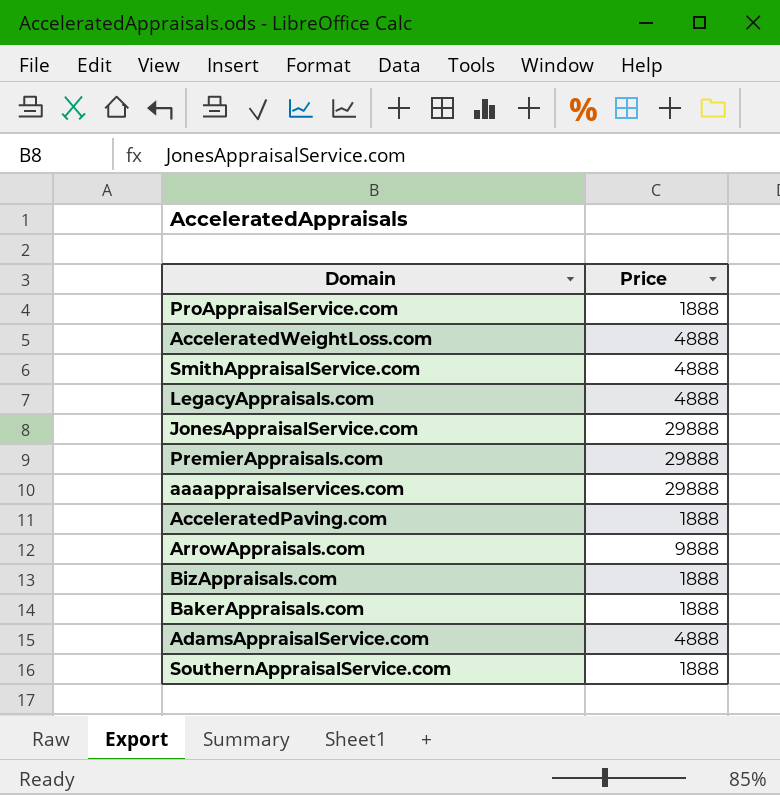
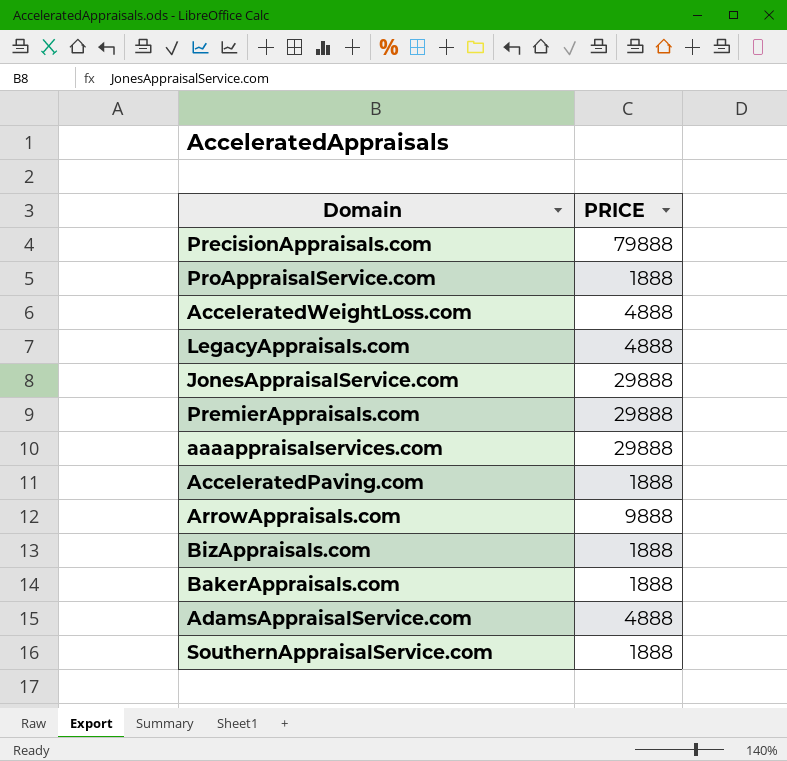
column name: Price -> PRICE
row SmithAppraisalService.com: 4888 -> none
row PrecisionAppraisals.com: none -> 79888

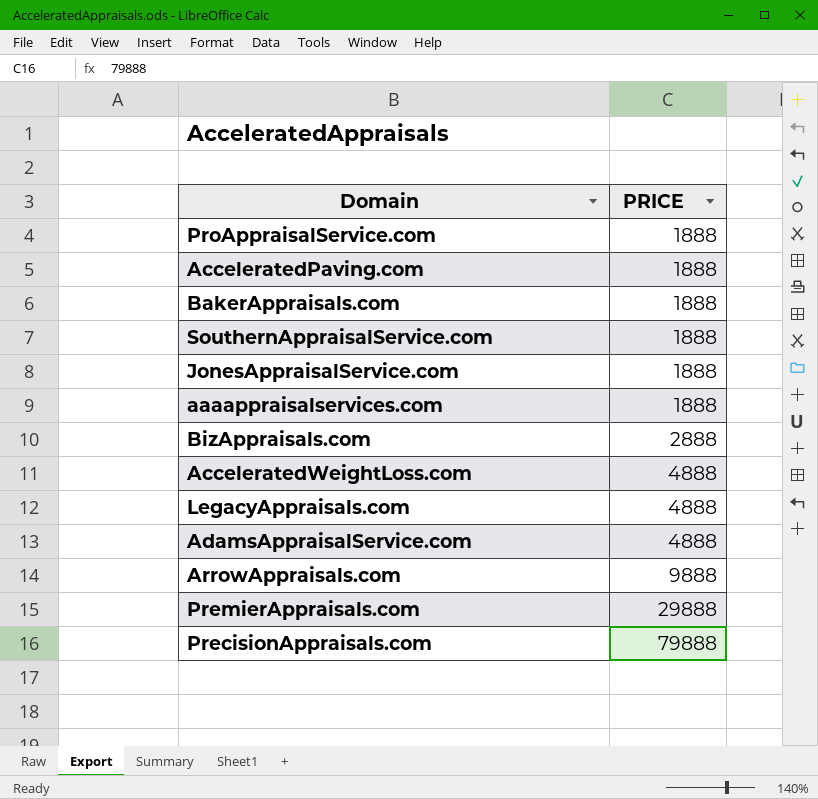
row order: none -> PRICE ascending
JonesAppraisalService.com | PRICE: 29888 -> 1888
aaaappraisalservices.com | PRICE: 29888 -> 1888
BizAppraisals.com | PRICE: 1888 -> 2888

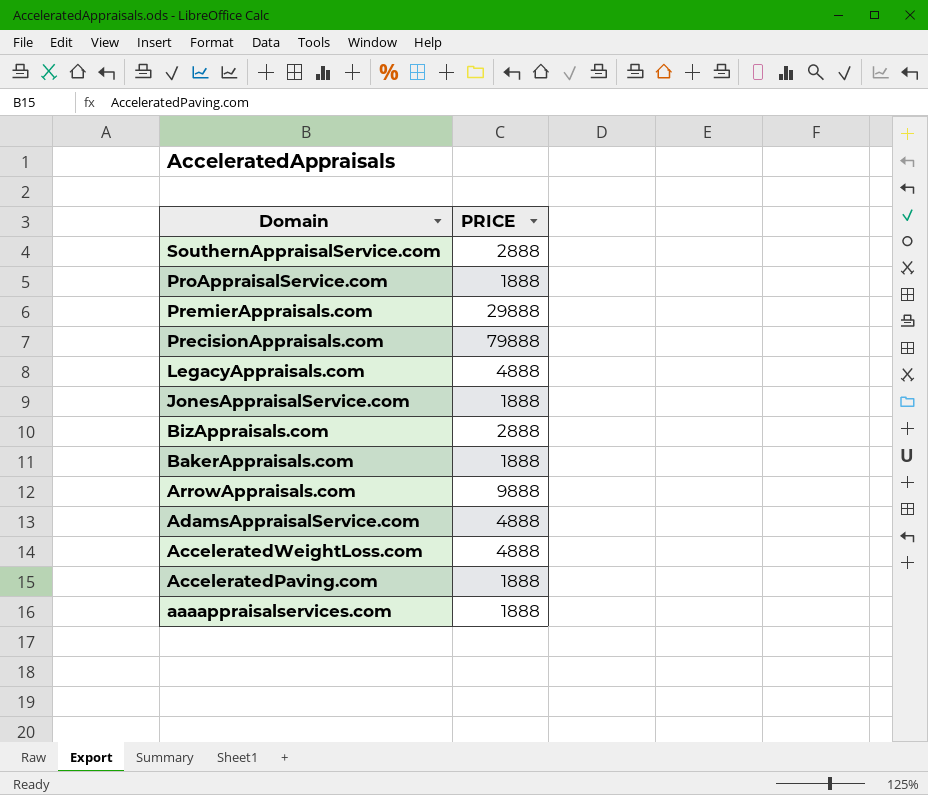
row order: PRICE ascending -> Domain descending
SouthernAppraisalService.com | PRICE: 1888 -> 2888

